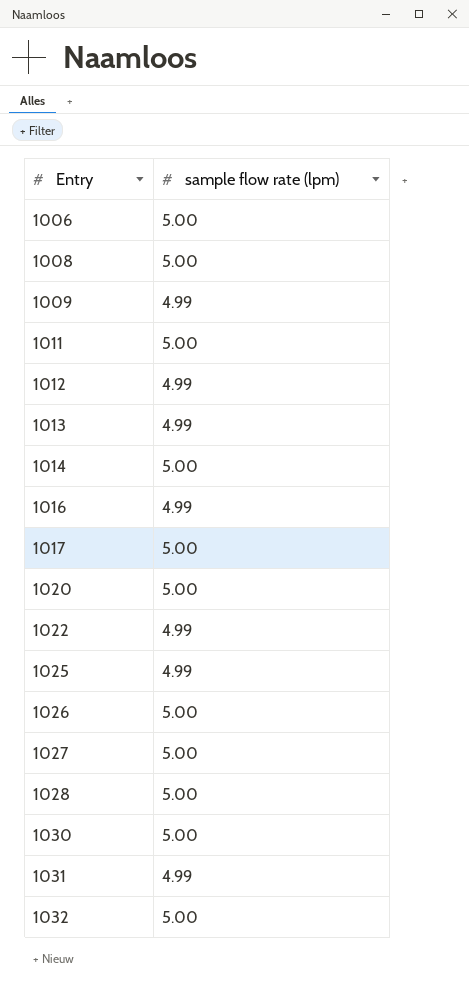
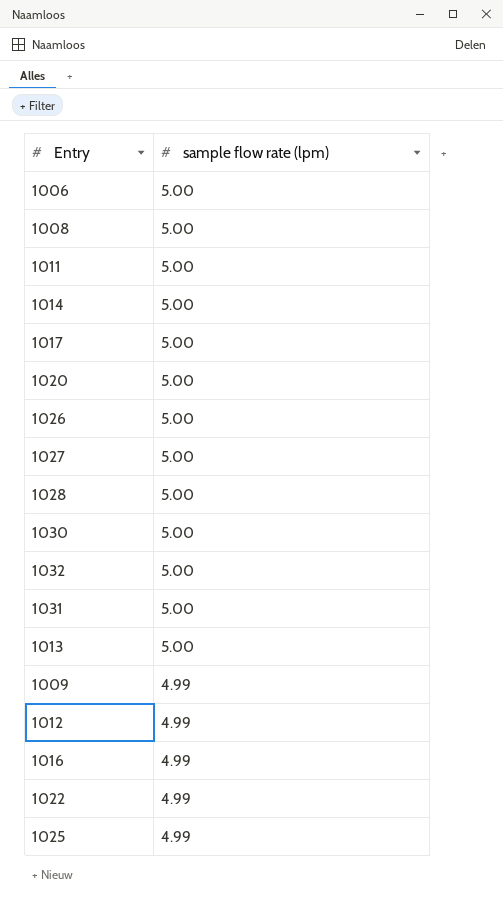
row order: Entry ascending -> sample flow rate (lpm) descending
1031 | sample flow rate (lpm): 4.99 -> 5.00
1013 | sample flow rate (lpm): 4.99 -> 5.00

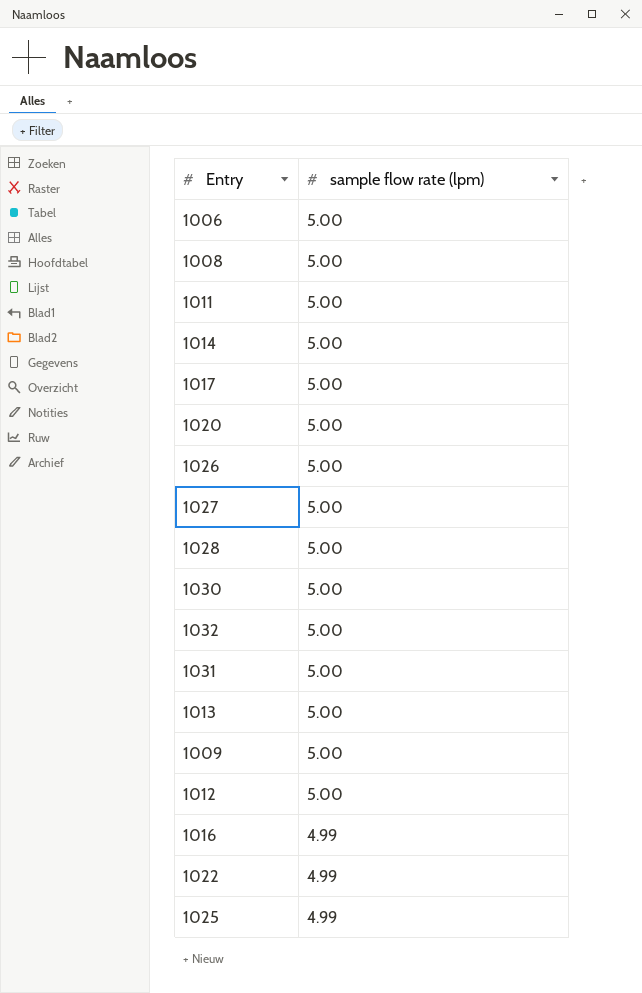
1009 | sample flow rate (lpm): 4.99 -> 5.00
1012 | sample flow rate (lpm): 4.99 -> 5.00

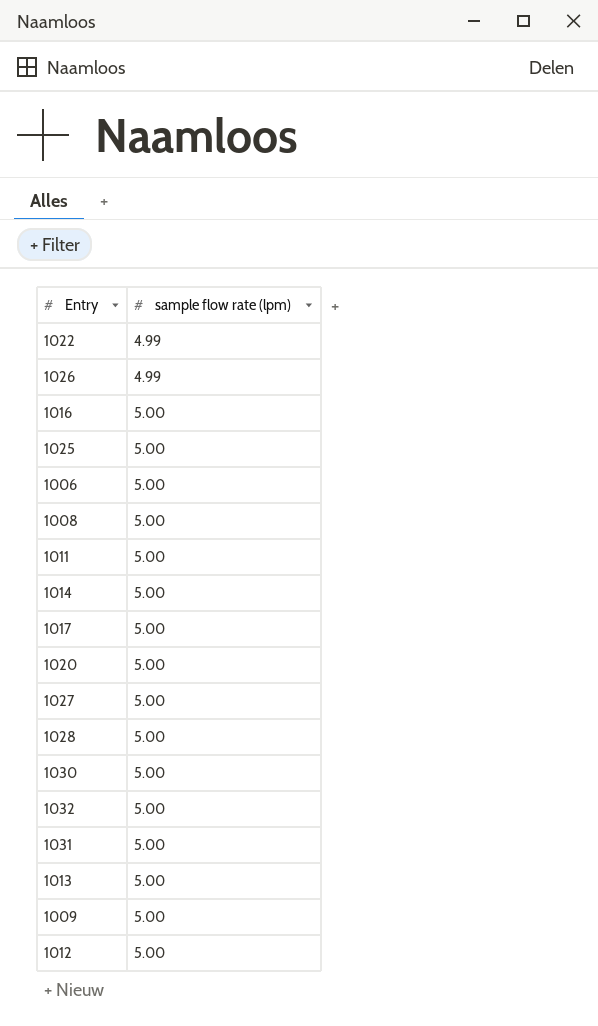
row order: sample flow rate (lpm) descending -> sample flow rate (lpm) ascending
1026 | sample flow rate (lpm): 5.00 -> 4.99
1016 | sample flow rate (lpm): 4.99 -> 5.00
1025 | sample flow rate (lpm): 4.99 -> 5.00

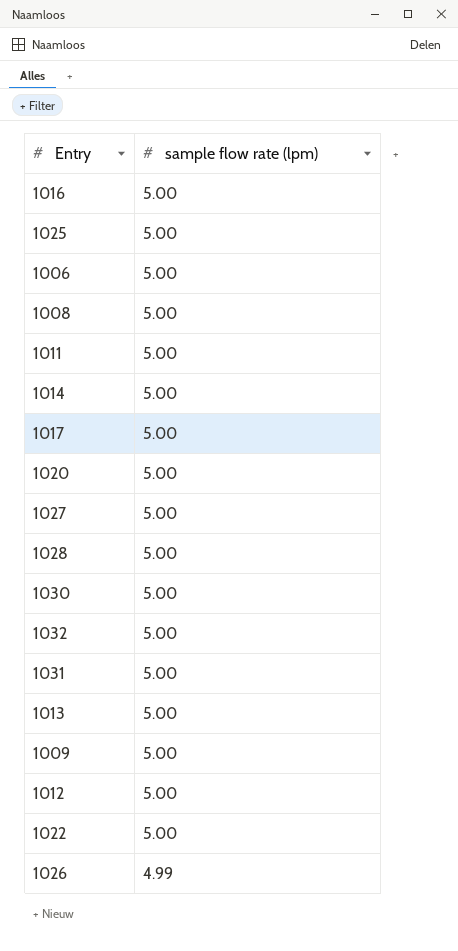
row order: sample flow rate (lpm) ascending -> sample flow rate (lpm) descending
1022 | sample flow rate (lpm): 4.99 -> 5.00

